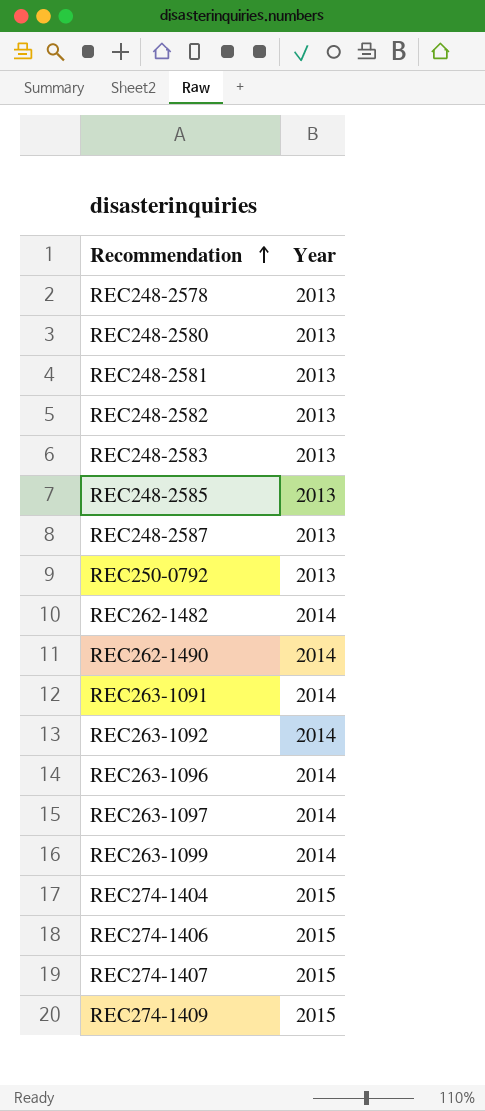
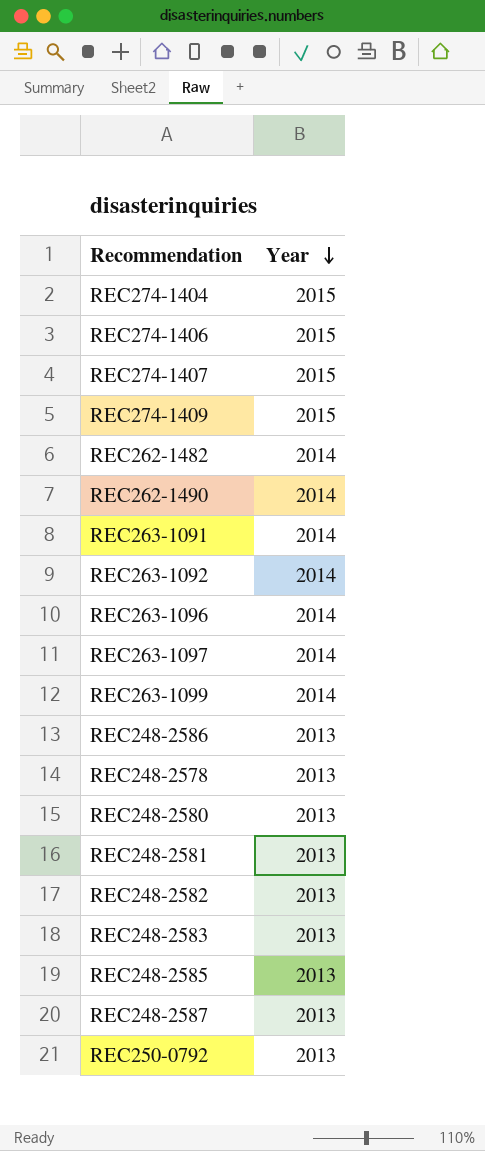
row order: Recommendation ascending -> Year descending
row REC248-2586: none -> 2013

